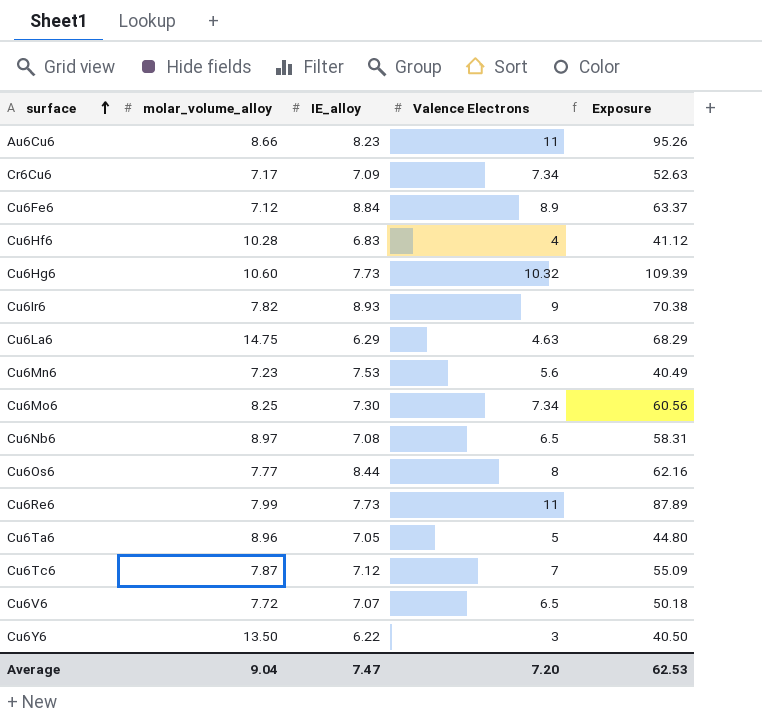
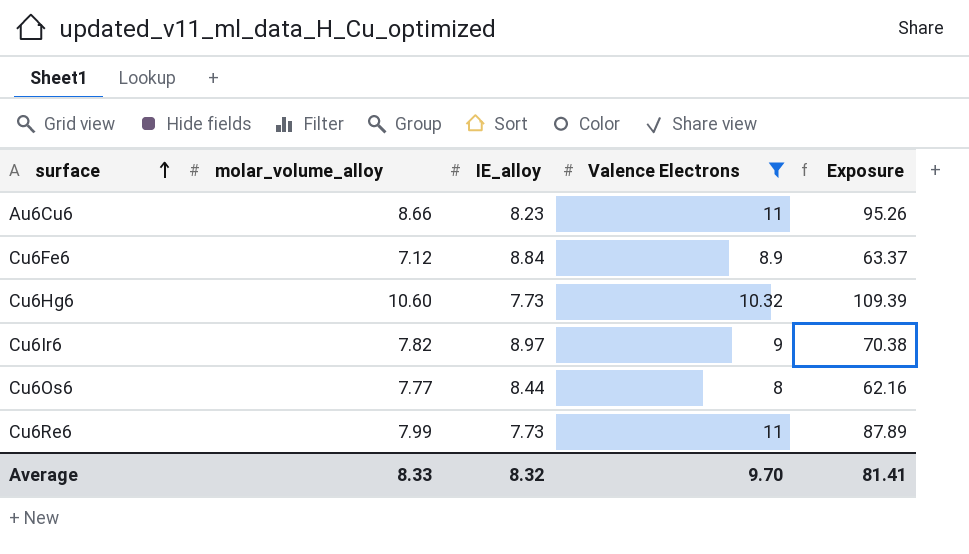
filter: none -> Valence Electrons >= 8
Cu6Ir6 | IE_alloy: 8.93 -> 8.97
Average | molar_volume_alloy: 9.04 -> 8.33
Average | IE_alloy: 7.47 -> 8.32
Average | Valence Electrons: 7.20 -> 9.70
Average | Exposure: 62.53 -> 81.41

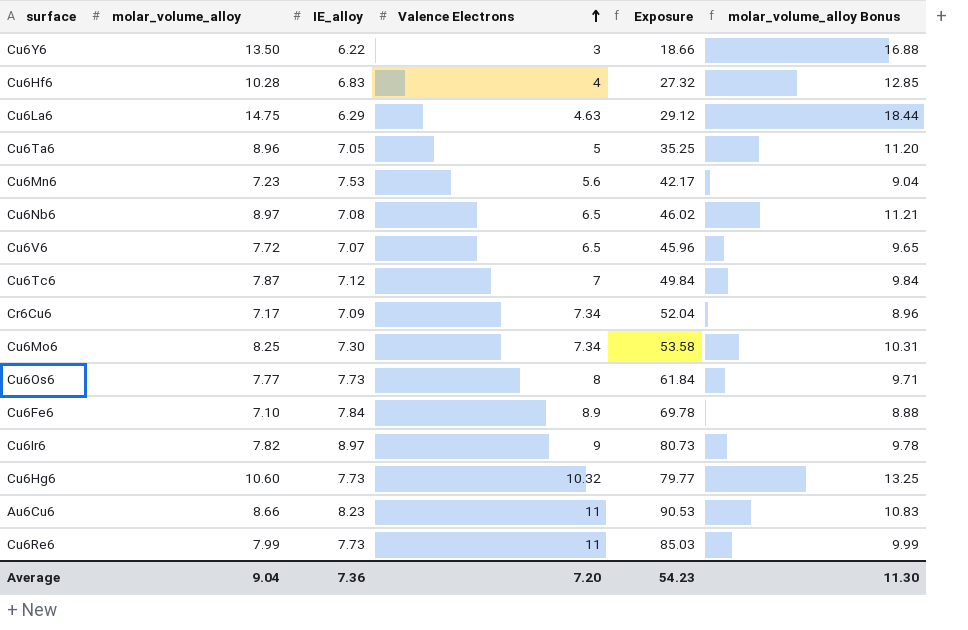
filter: Valence Electrons >= 8 -> none
row order: surface ascending -> Valence Electrons ascending
column Exposure | formula: [molar_volume_alloy] * [Valence Electrons] -> [IE_alloy] * [Valence Electrons]
column molar_volume_alloy Bonus | formula: none -> [molar_volume_alloy] * 1.25
Cu6Os6 | IE_alloy: 8.44 -> 7.73
Cu6Fe6 | molar_volume_alloy: 7.12 -> 7.10
Cu6Fe6 | IE_alloy: 8.84 -> 7.84
Average | molar_volume_alloy: 8.33 -> 9.04
Average | IE_alloy: 8.32 -> 7.36
Average | Valence Electrons: 9.70 -> 7.20
Average | Exposure: 81.41 -> 54.23

